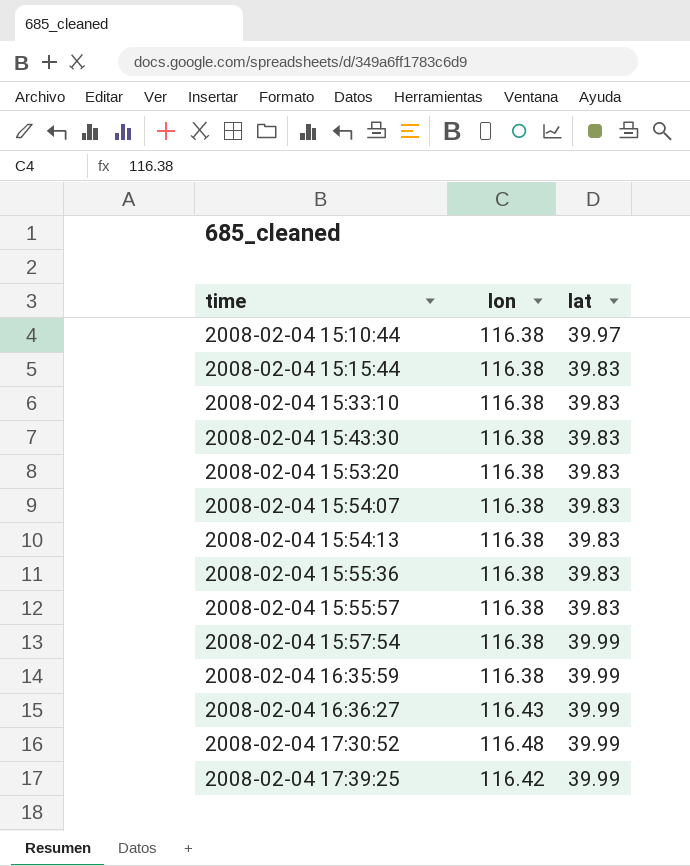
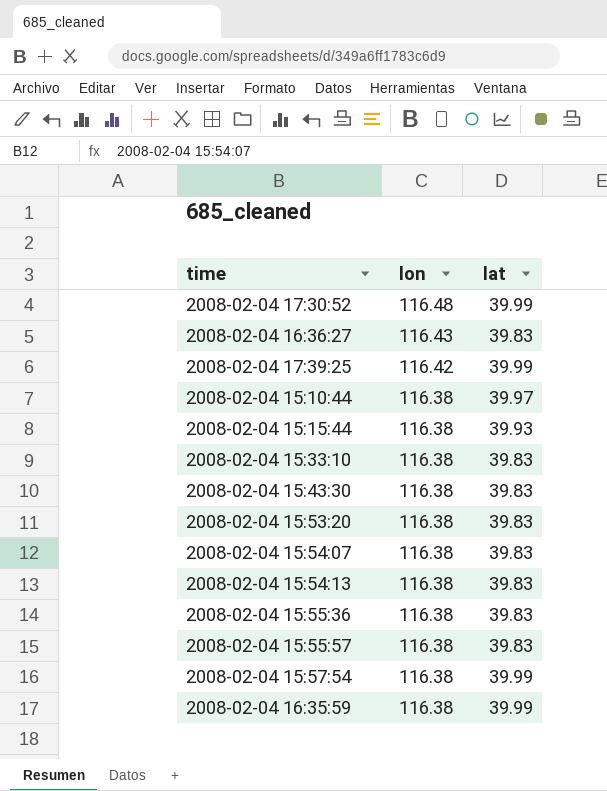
row order: time ascending -> lon descending
2008-02-04 16:36:27 | lat: 39.99 -> 39.83
2008-02-04 15:15:44 | lat: 39.83 -> 39.93

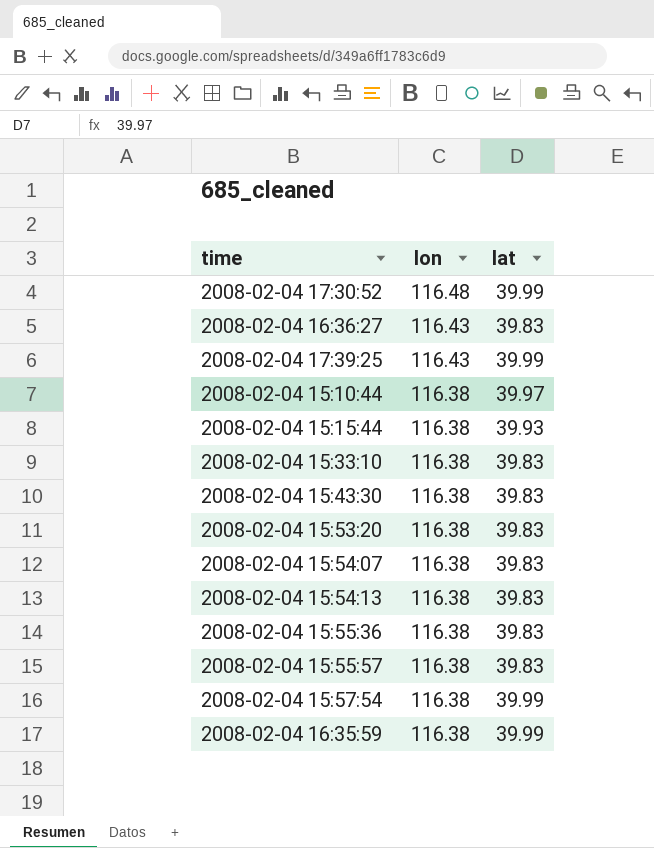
2008-02-04 17:39:25 | lon: 116.42 -> 116.43

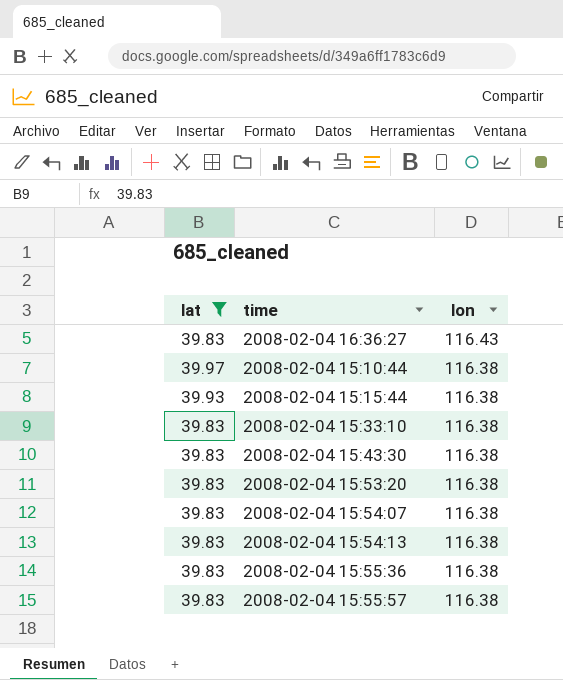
filter: none -> lat != 39.99
column lat | position: 3 -> 1

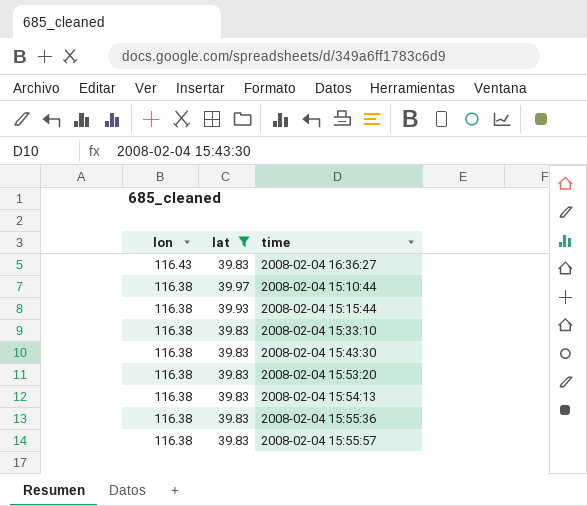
column lon | position: 3 -> 1
row 2008-02-04 15:54:07: 39.83 | 116.38 -> none

